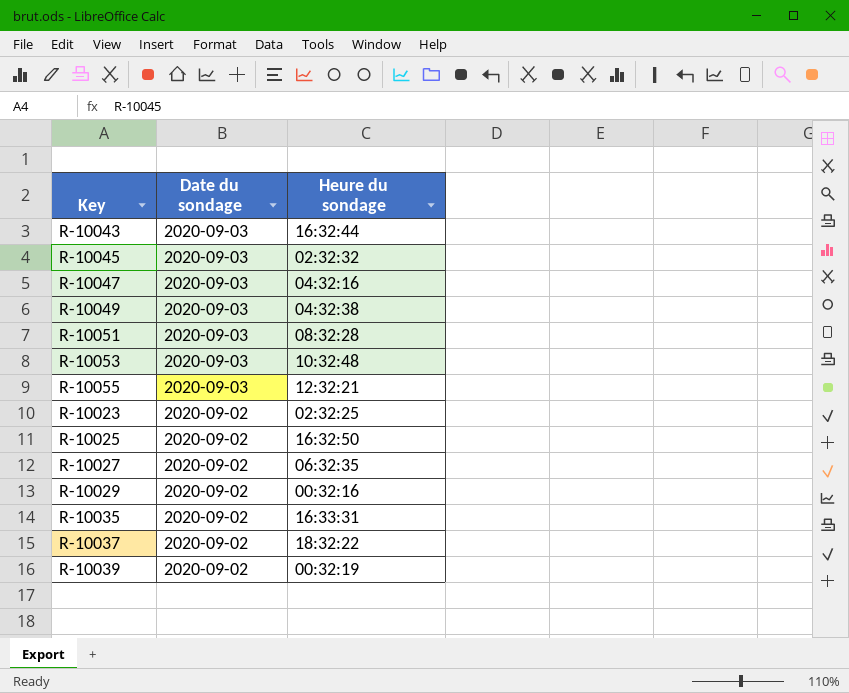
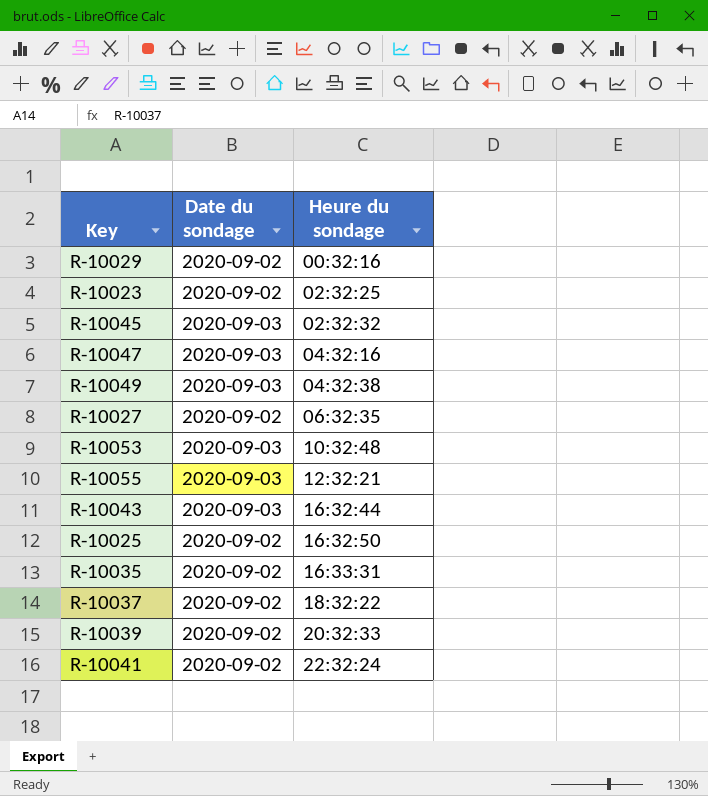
row order: Date du sondage descending -> Heure du sondage ascending
row R-10051: 2020-09-03 | 08:32:28 -> none
R-10039 | Heure du sondage: 00:32:19 -> 20:32:33
row R-10041: none -> 2020-09-02 | 22:32:24

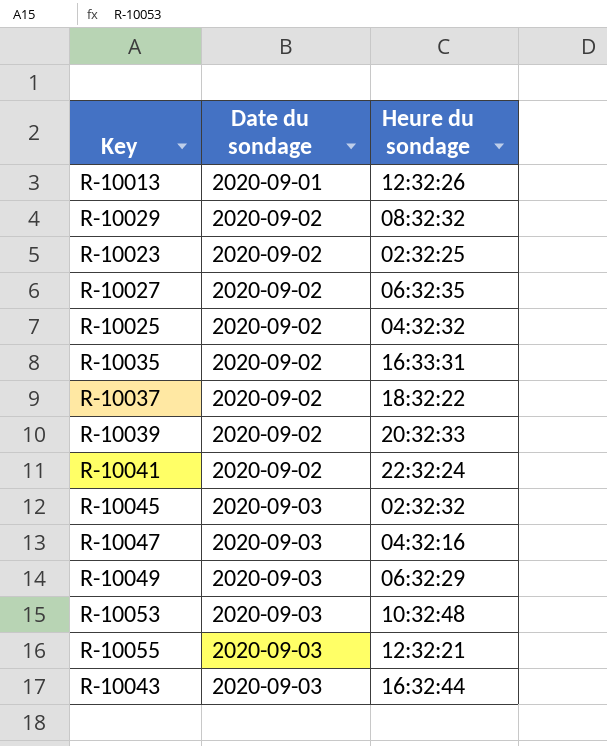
row order: Heure du sondage ascending -> Date du sondage ascending
row R-10013: none -> 2020-09-01 | 12:32:26
R-10029 | Heure du sondage: 00:32:16 -> 08:32:32
R-10025 | Heure du sondage: 16:32:50 -> 04:32:32
R-10049 | Heure du sondage: 04:32:38 -> 06:32:29

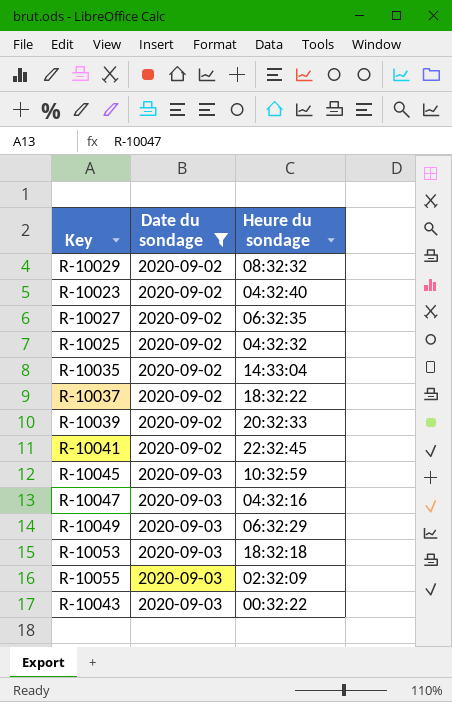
filter: none -> Date du sondage != 2020-09-01
R-10023 | Heure du sondage: 02:32:25 -> 04:32:40
R-10035 | Heure du sondage: 16:33:31 -> 14:33:04
R-10041 | Heure du sondage: 22:32:24 -> 22:32:45
R-10045 | Heure du sondage: 02:32:32 -> 10:32:59
R-10053 | Heure du sondage: 10:32:48 -> 18:32:18
R-10055 | Heure du sondage: 12:32:21 -> 02:32:09
R-10043 | Heure du sondage: 16:32:44 -> 00:32:22

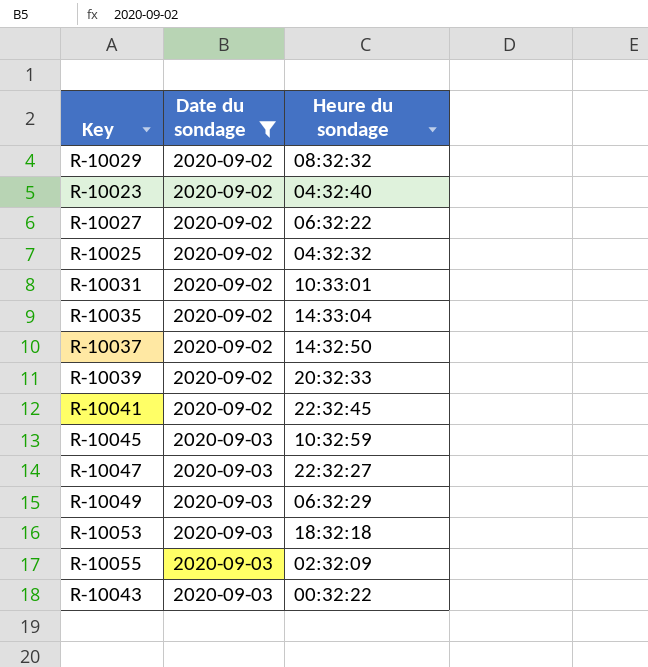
R-10027 | Heure du sondage: 06:32:35 -> 06:32:22
row R-10031: none -> 2020-09-02 | 10:33:01
R-10037 | Heure du sondage: 18:32:22 -> 14:32:50
R-10047 | Heure du sondage: 04:32:16 -> 22:32:27

